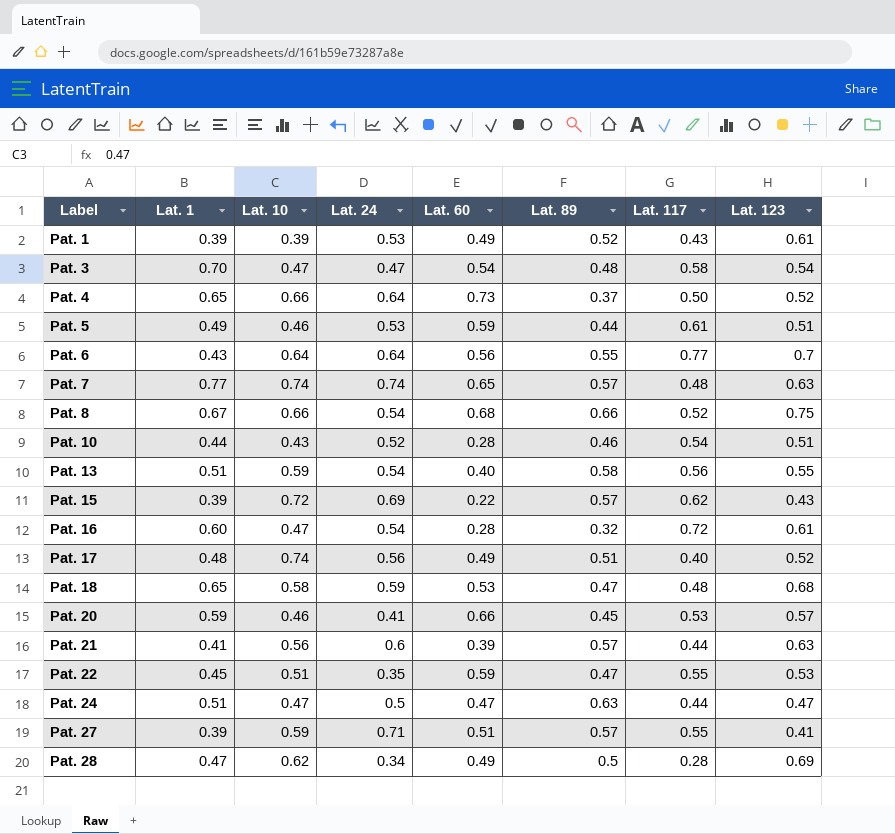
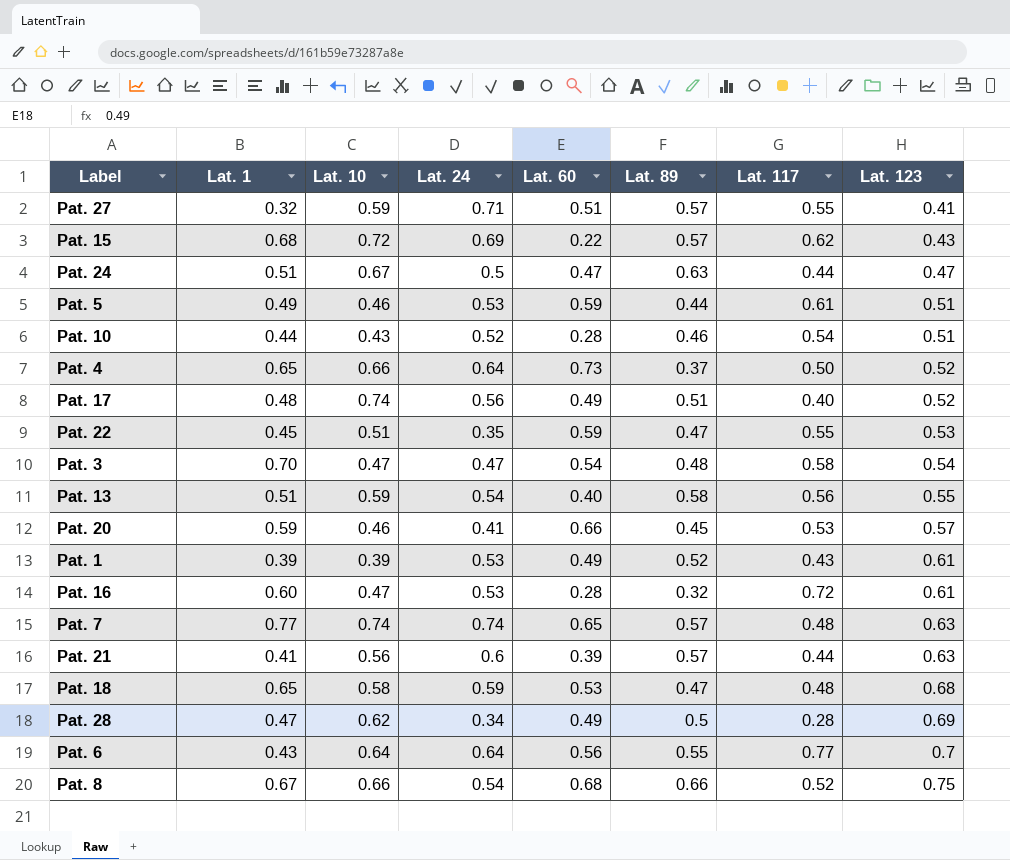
row order: Label ascending -> Lat. 123 ascending
Pat. 27 | Lat. 1: 0.39 -> 0.32
Pat. 15 | Lat. 1: 0.39 -> 0.68
Pat. 24 | Lat. 10: 0.47 -> 0.67
Pat. 16 | Lat. 24: 0.54 -> 0.53

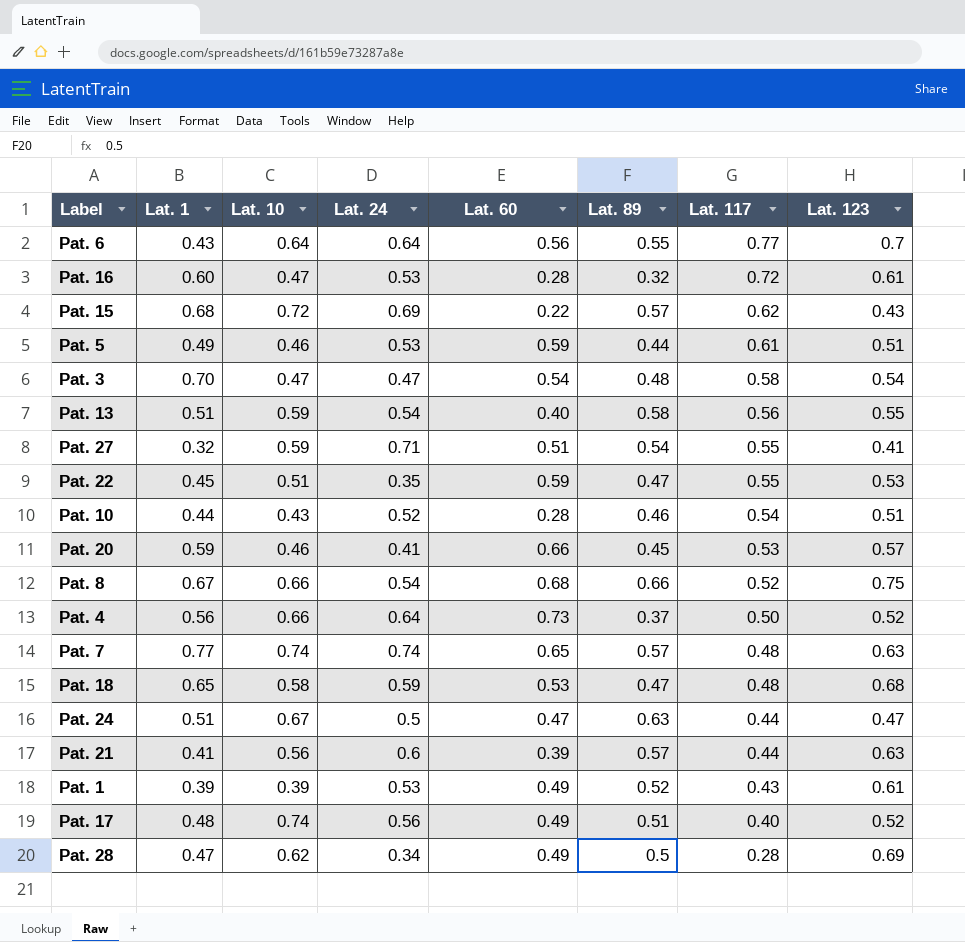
row order: Lat. 123 ascending -> Lat. 117 descending
Pat. 27 | Lat. 89: 0.57 -> 0.54
Pat. 4 | Lat. 1: 0.65 -> 0.56

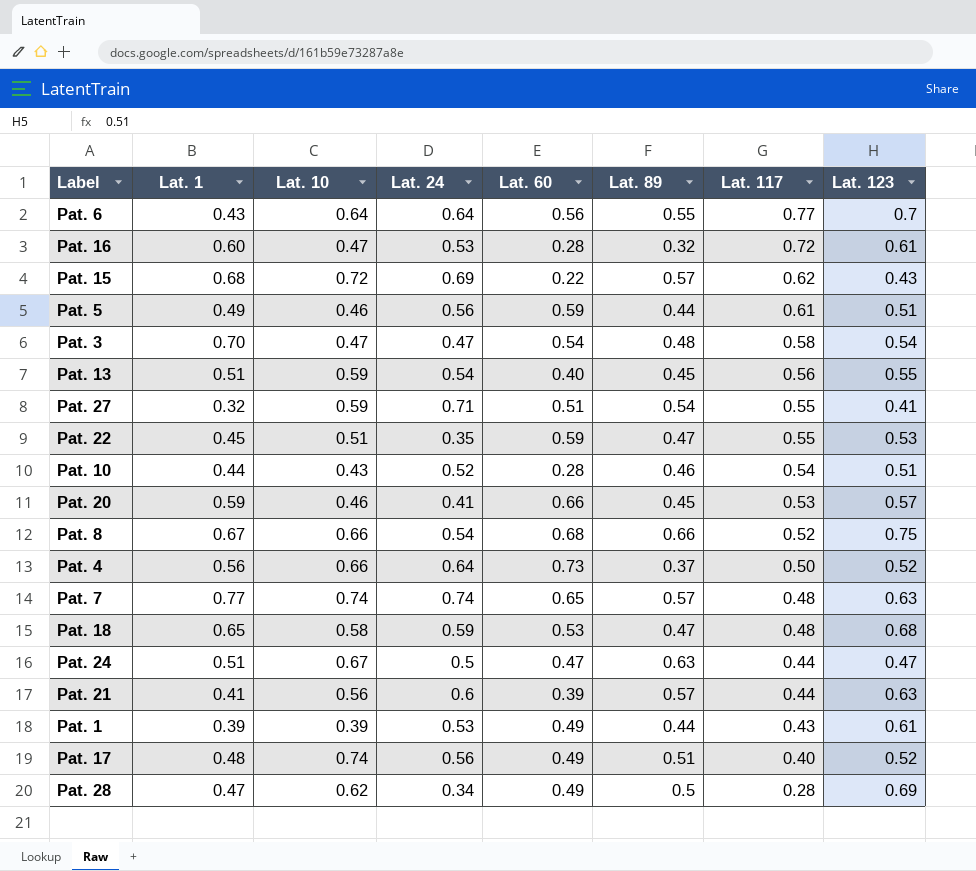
Pat. 5 | Lat. 24: 0.53 -> 0.56
Pat. 13 | Lat. 89: 0.58 -> 0.45
Pat. 1 | Lat. 89: 0.52 -> 0.44

